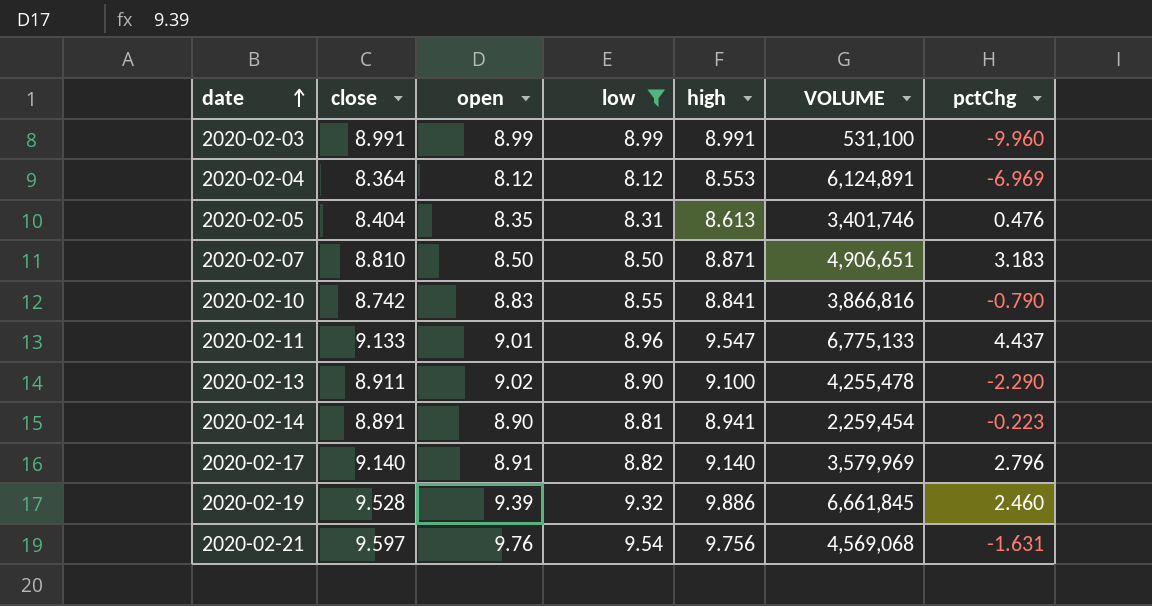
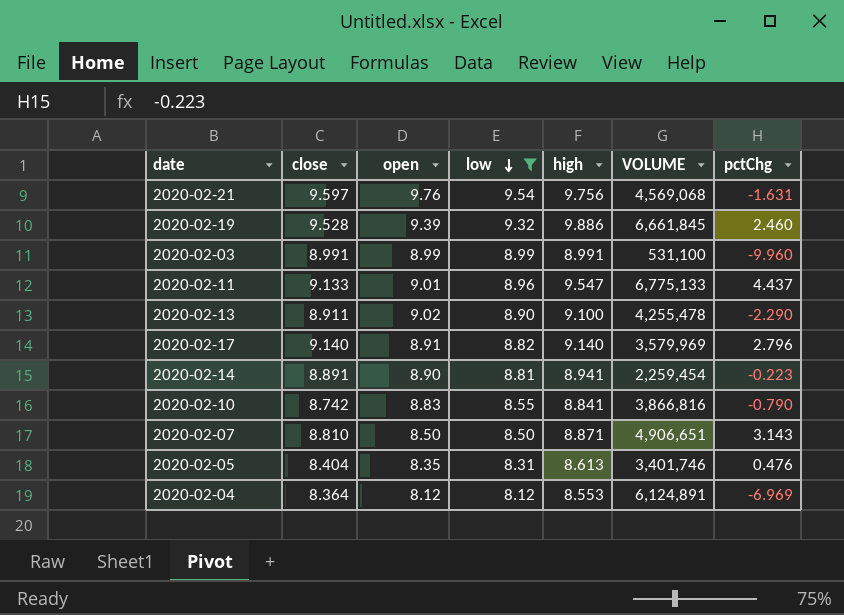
row order: date ascending -> low descending
2020-02-07 | pctChg: 3.183 -> 3.143

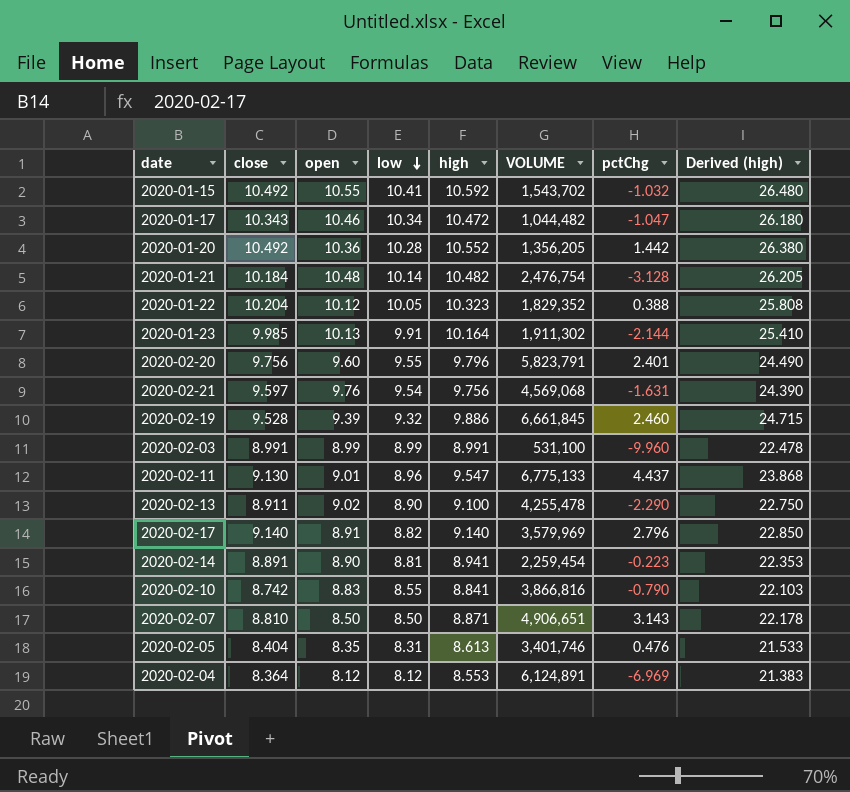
filter: low <= 9.54 -> none
column Derived (high) | formula: none -> [high] * 2.5
2020-02-11 | close: 9.133 -> 9.130

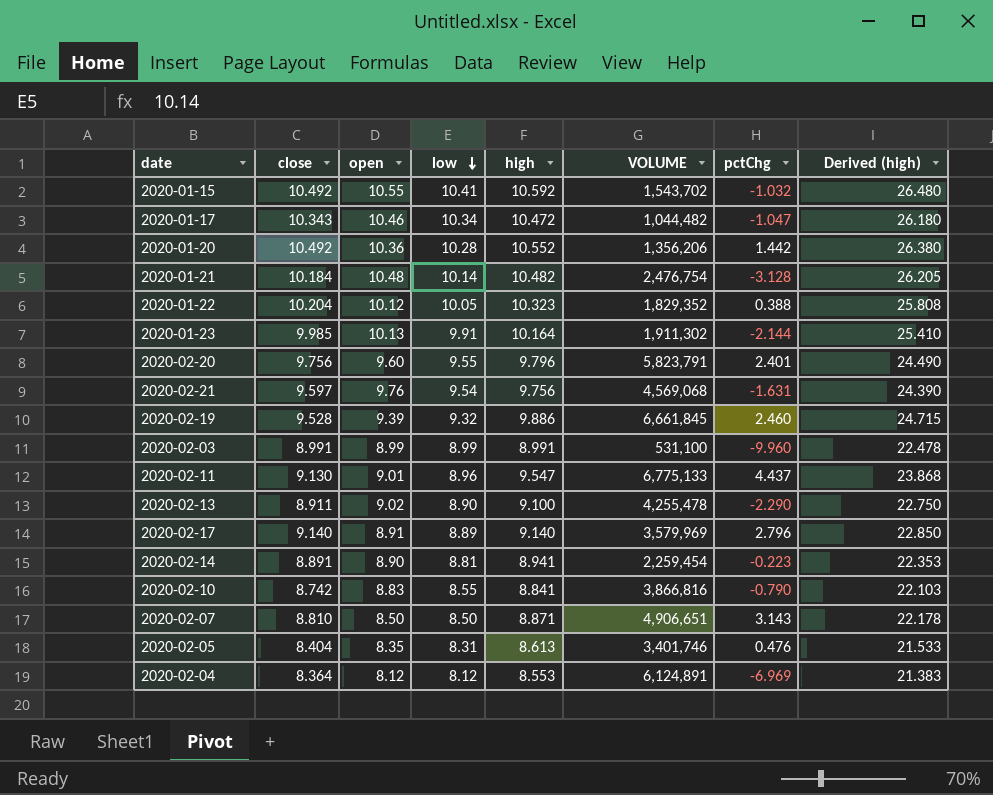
2020-01-20 | VOLUME: 1,356,205 -> 1,356,206
2020-02-17 | low: 8.82 -> 8.89

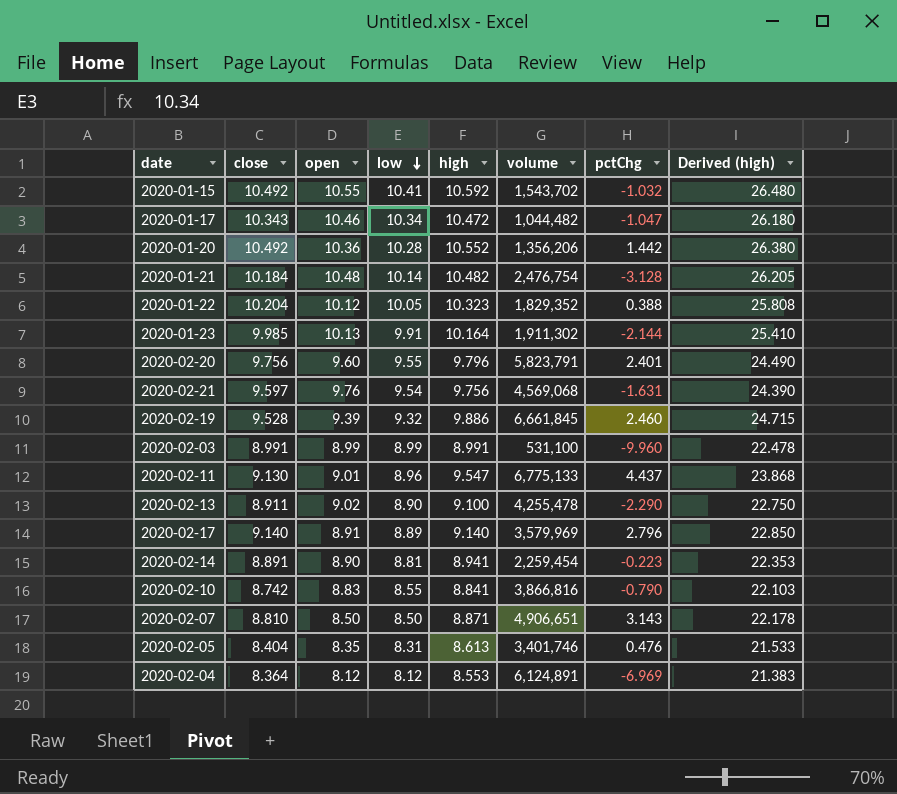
column name: VOLUME -> volume

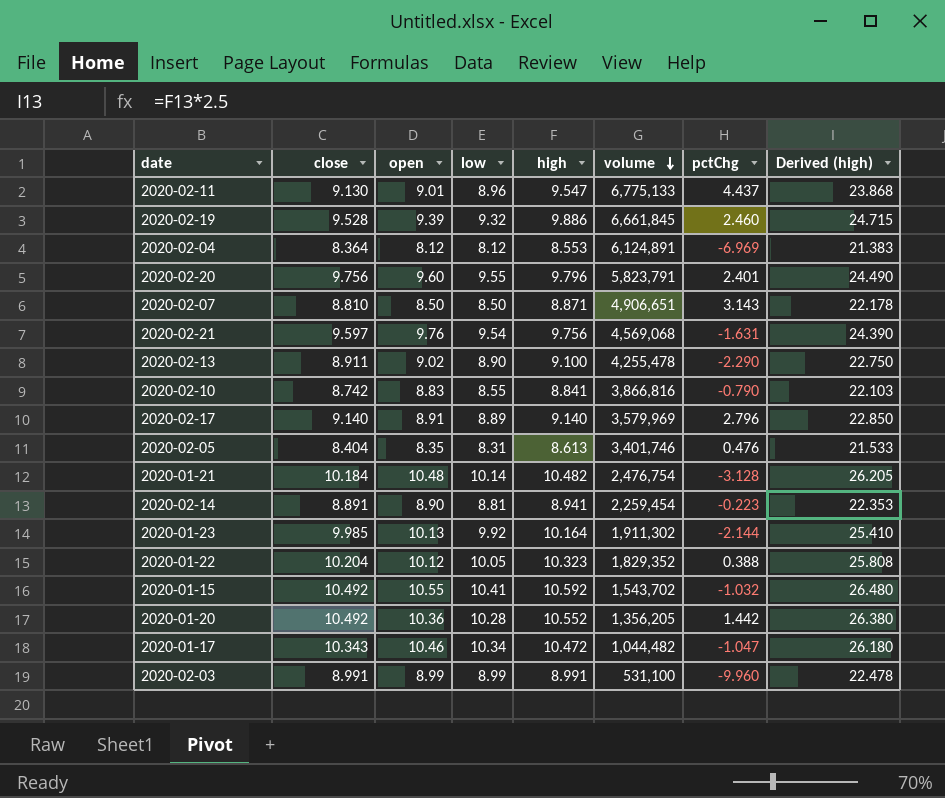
row order: low descending -> volume descending
2020-01-23 | low: 9.91 -> 9.92
2020-01-20 | volume: 1,356,206 -> 1,356,205

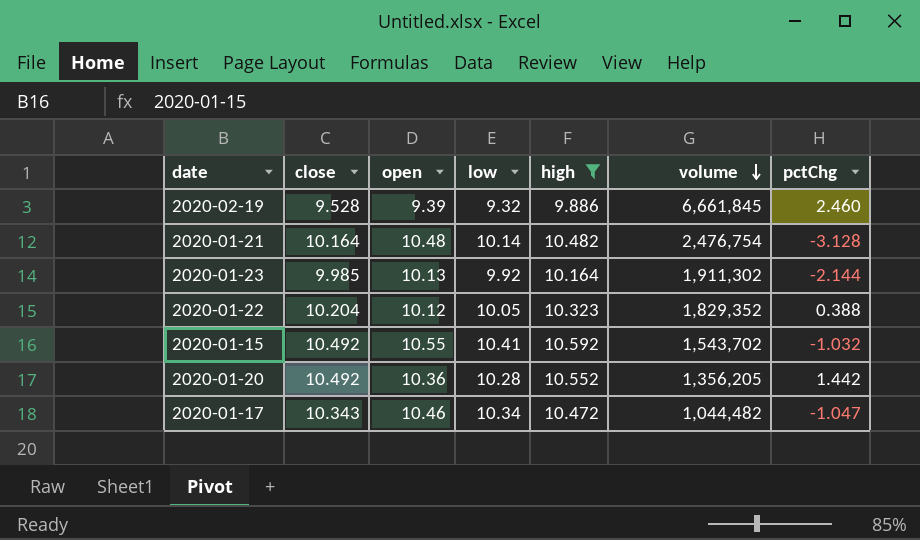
filter: none -> high >= 9.886
column Derived (high) | formula: [high] * 2.5 -> none
2020-01-21 | close: 10.184 -> 10.164

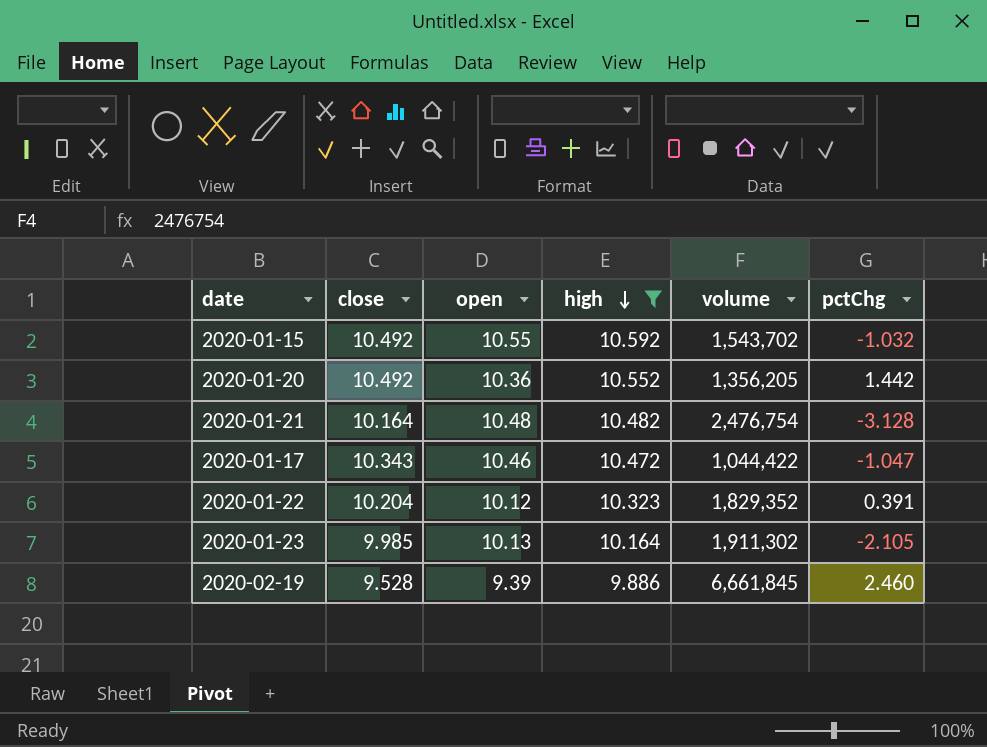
row order: volume descending -> high descending
column low | position: 4 -> none
2020-01-17 | volume: 1,044,482 -> 1,044,422
2020-01-22 | pctChg: 0.388 -> 0.391
2020-01-23 | pctChg: -2.144 -> -2.105

